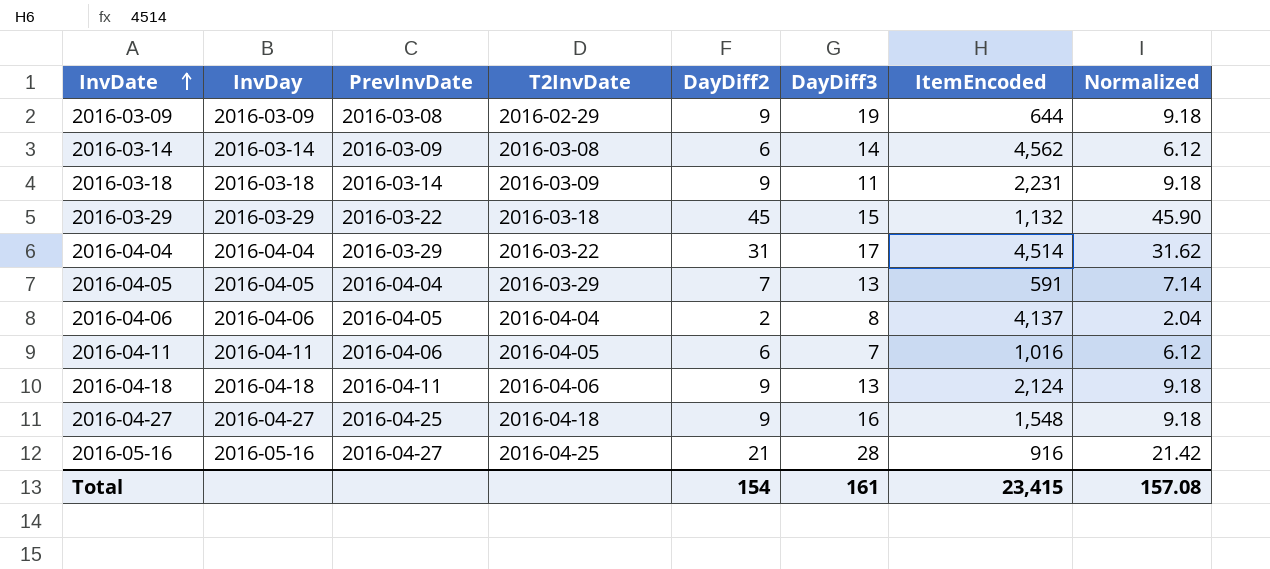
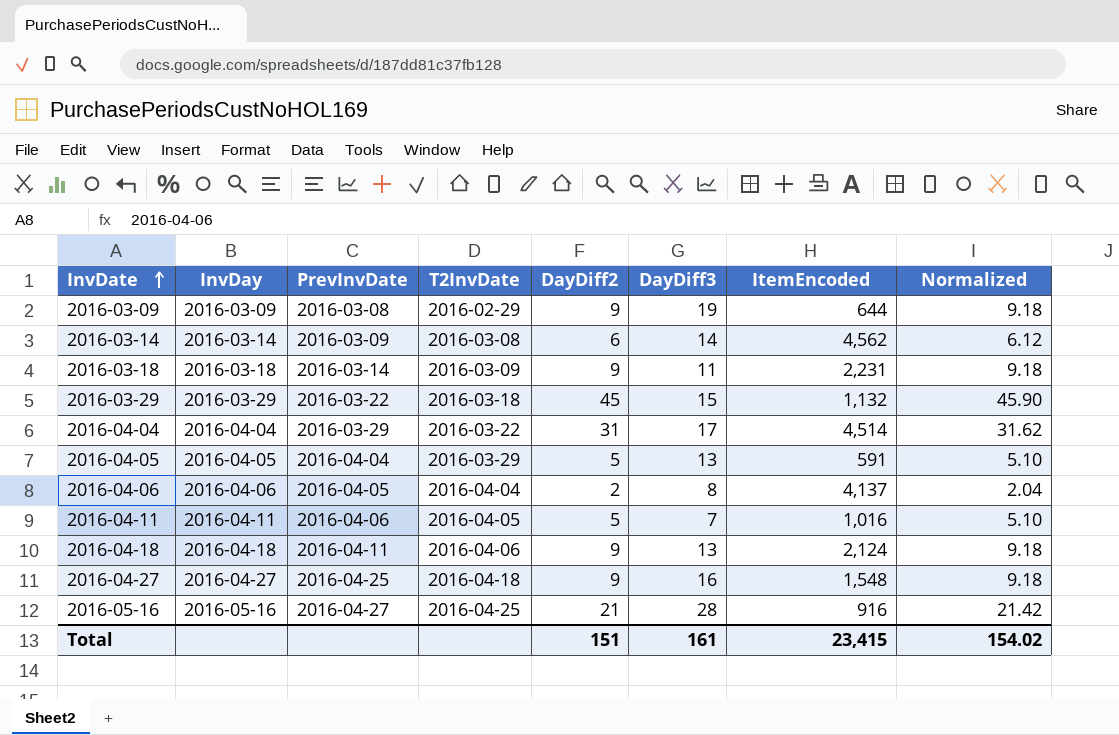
2016-04-05 | DayDiff2: 7 -> 5
2016-04-05 | Normalized: 7.14 -> 5.10
2016-04-11 | DayDiff2: 6 -> 5
2016-04-11 | Normalized: 6.12 -> 5.10
Total | DayDiff2: 154 -> 151
Total | Normalized: 157.08 -> 154.02

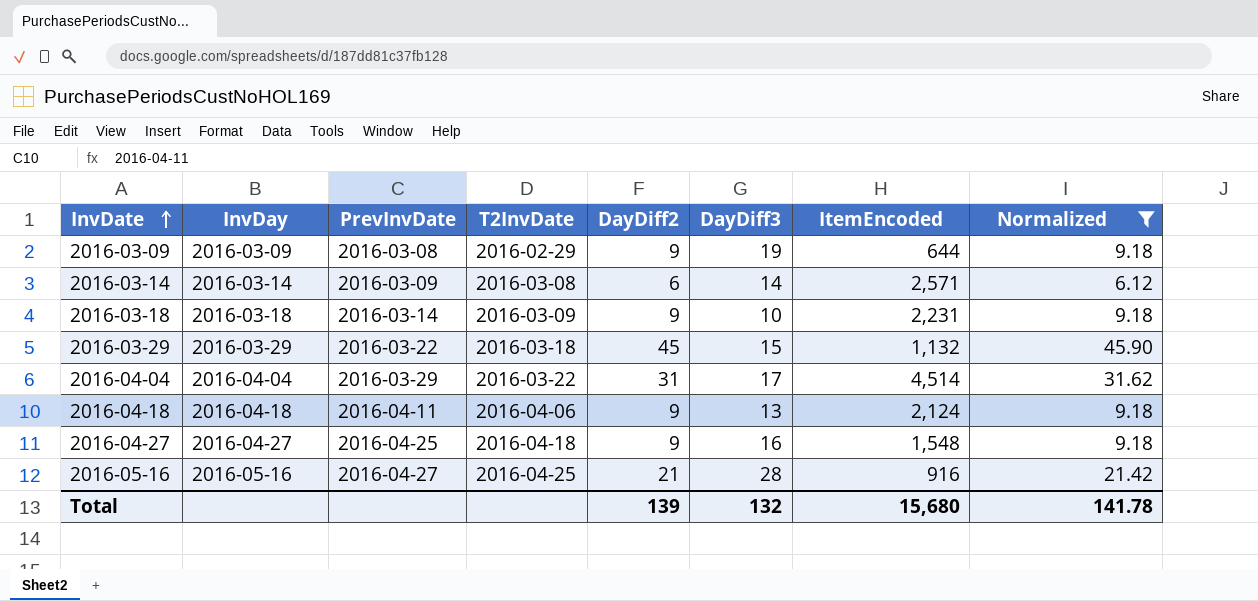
filter: none -> Normalized >= 6.12
2016-03-14 | ItemEncoded: 4,562 -> 2,571
2016-03-18 | DayDiff3: 11 -> 10
Total | DayDiff2: 151 -> 139
Total | DayDiff3: 161 -> 132
Total | ItemEncoded: 23,415 -> 15,680
Total | Normalized: 154.02 -> 141.78

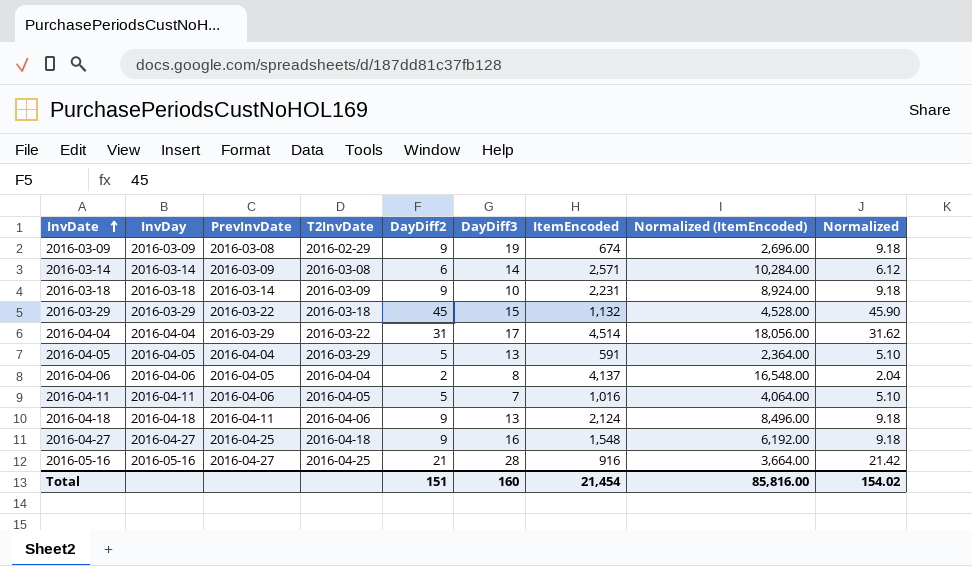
filter: Normalized >= 6.12 -> none
column Normalized (ItemEncoded) | formula: none -> [ItemEncoded] * 4
2016-03-09 | ItemEncoded: 644 -> 674
Total | DayDiff2: 139 -> 151
Total | DayDiff3: 132 -> 160
Total | ItemEncoded: 15,680 -> 21,454
Total | Normalized: 141.78 -> 154.02

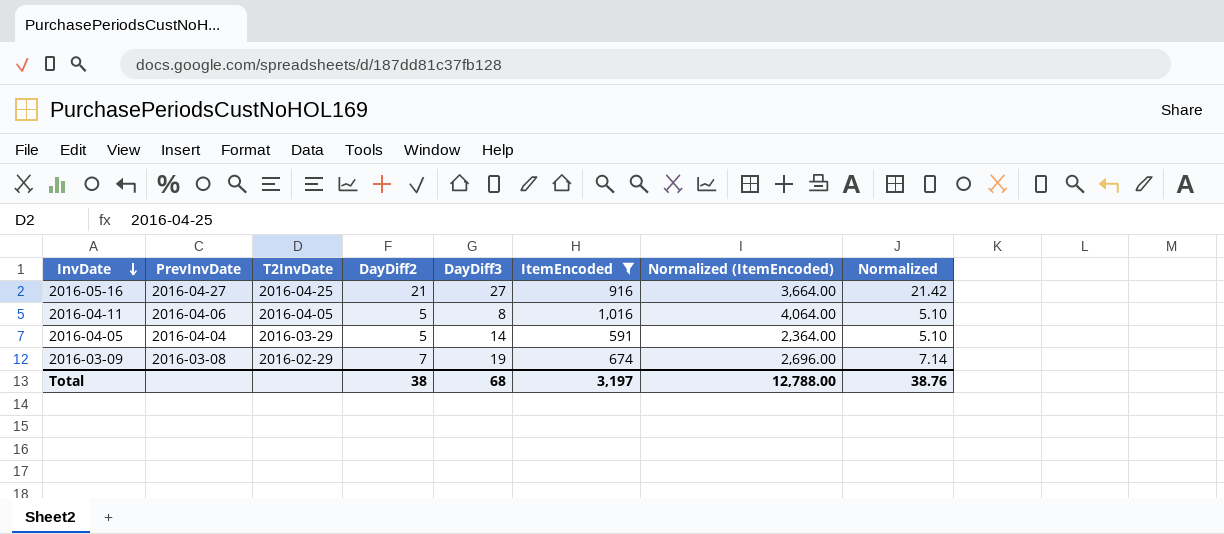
filter: none -> ItemEncoded <= 1,016
row order: InvDate ascending -> InvDate descending
column InvDay | position: 2 -> none
2016-05-16 | DayDiff3: 28 -> 27
2016-04-11 | DayDiff3: 7 -> 8
2016-04-05 | DayDiff3: 13 -> 14
2016-03-09 | DayDiff2: 9 -> 7
2016-03-09 | Normalized: 9.18 -> 7.14
Total | DayDiff2: 151 -> 38
Total | DayDiff3: 160 -> 68
Total | ItemEncoded: 21,454 -> 3,197
Total | Normalized (ItemEncoded): 85,816.00 -> 12,788.00
Total | Normalized: 154.02 -> 38.76

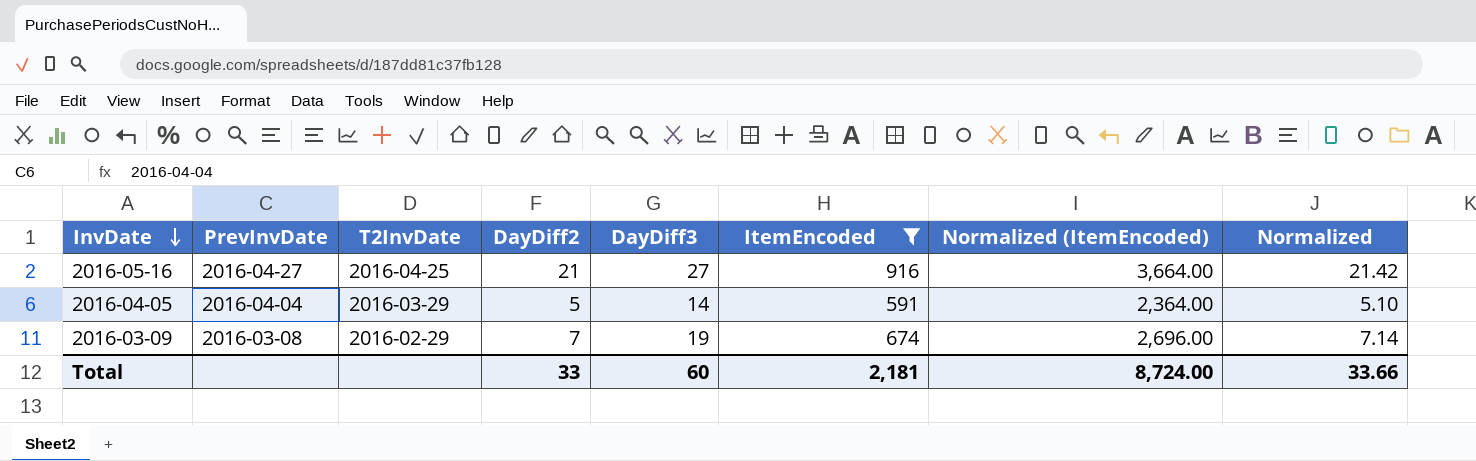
row 2016-04-11: 2016-04-06 | 2016-04-05 | 5 | 8 | 1,016 | 4,064.00 | 5.10 -> none
Total | DayDiff2: 38 -> 33
Total | DayDiff3: 68 -> 60
Total | ItemEncoded: 3,197 -> 2,181
Total | Normalized (ItemEncoded): 12,788.00 -> 8,724.00
Total | Normalized: 38.76 -> 33.66

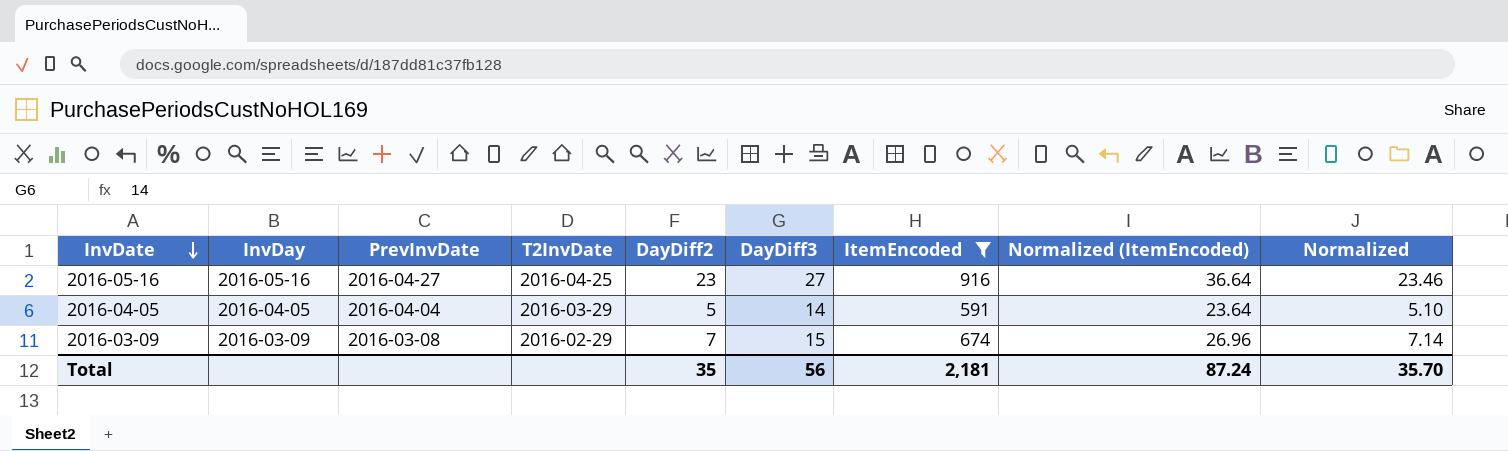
column InvDay | position: none -> 2
column Normalized (ItemEncoded) | formula: [ItemEncoded] * 4 -> [ItemEncoded] * 0.04
2016-05-16 | DayDiff2: 21 -> 23
2016-05-16 | Normalized: 21.42 -> 23.46
2016-03-09 | DayDiff3: 19 -> 15
Total | DayDiff2: 33 -> 35
Total | DayDiff3: 60 -> 56
Total | Normalized (ItemEncoded): 8,724.00 -> 87.24
Total | Normalized: 33.66 -> 35.70

